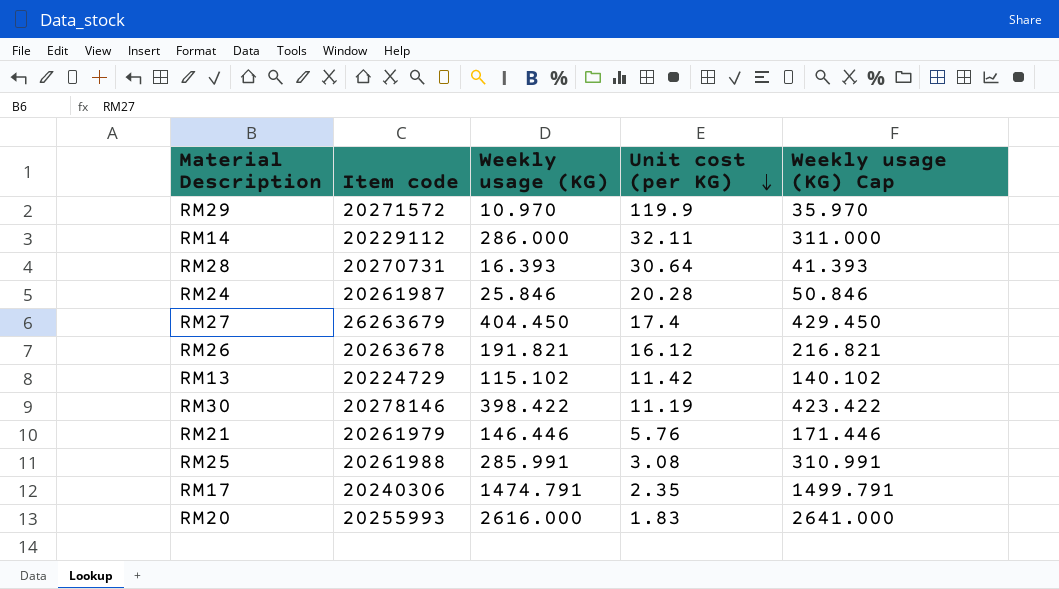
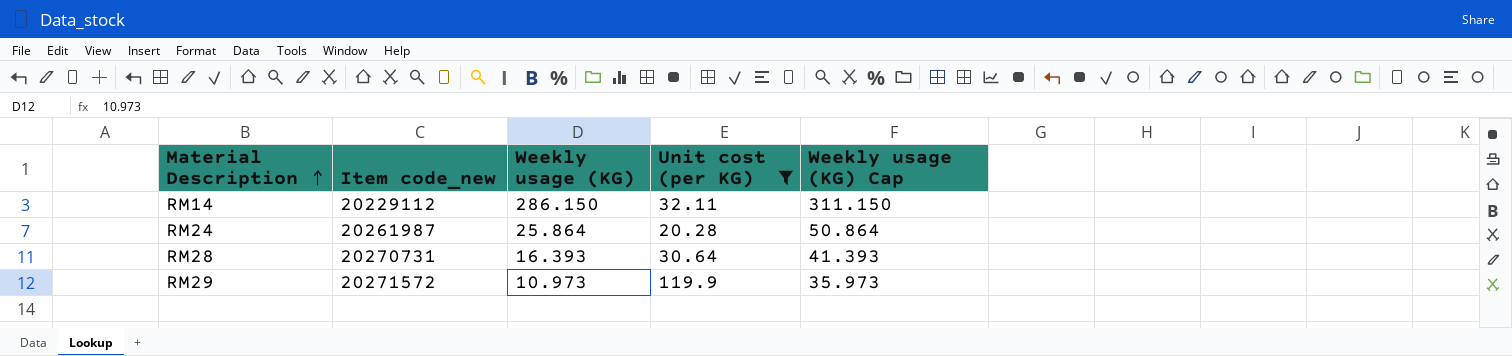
filter: none -> Unit cost (per KG) >= 20.28
row order: Unit cost (per KG) descending -> Material Description ascending
column name: Item code -> Item code_new
RM14 | Weekly usage (KG): 286.000 -> 286.150
RM14 | Weekly usage (KG) Cap: 311.000 -> 311.150
RM24 | Weekly usage (KG): 25.846 -> 25.864
RM24 | Weekly usage (KG) Cap: 50.846 -> 50.864
RM29 | Weekly usage (KG): 10.970 -> 10.973
RM29 | Weekly usage (KG) Cap: 35.970 -> 35.973

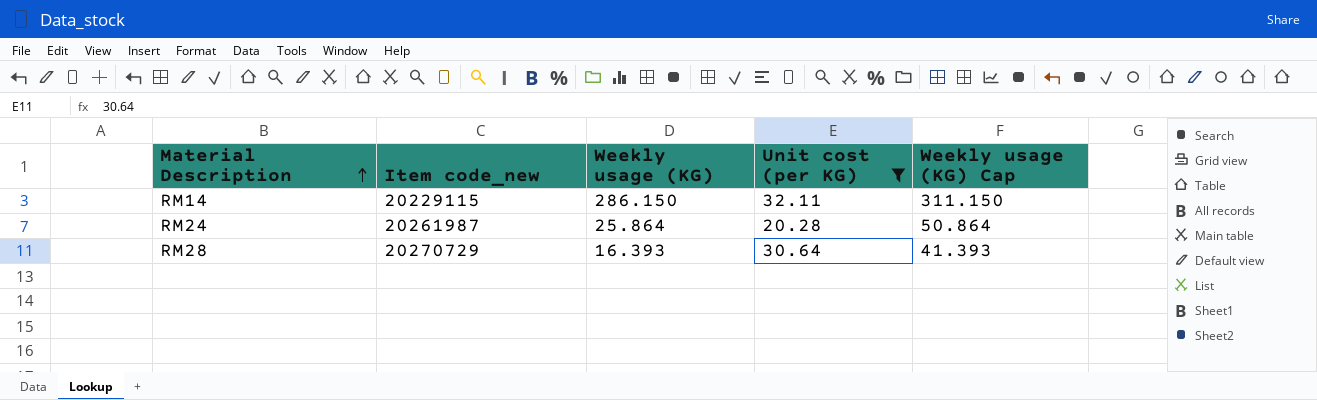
row RM29: 20271572 | 10.973 | 119.9 | 35.973 -> none
RM14 | Item code_new: 20229112 -> 20229115
RM28 | Item code_new: 20270731 -> 20270729

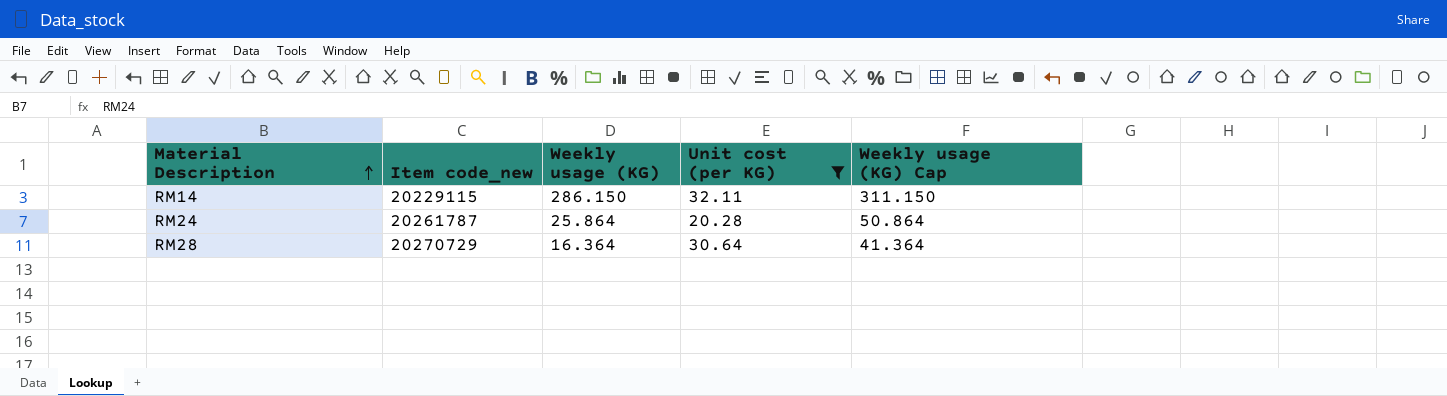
RM24 | Item code_new: 20261987 -> 20261787
RM28 | Weekly usage (KG): 16.393 -> 16.364
RM28 | Weekly usage (KG) Cap: 41.393 -> 41.364

